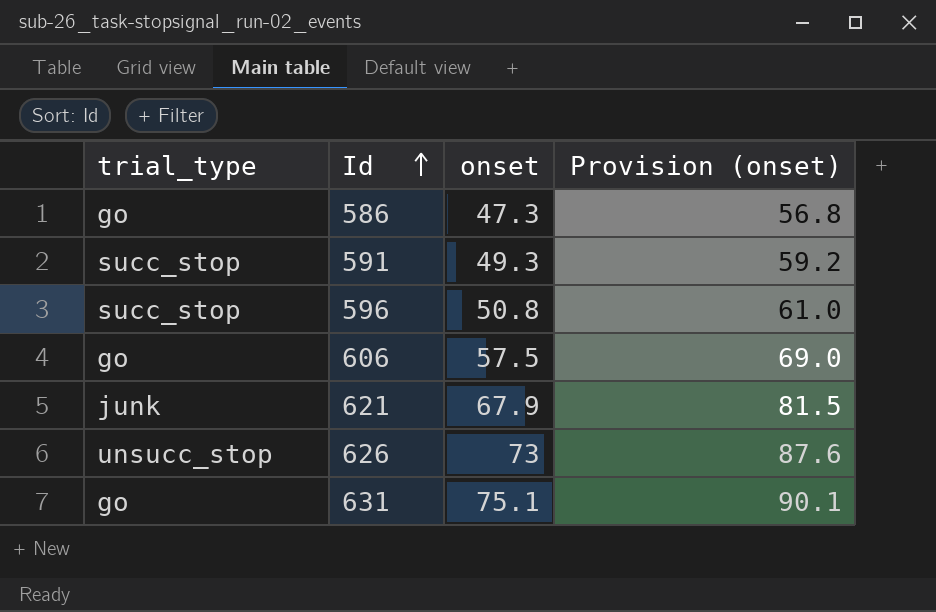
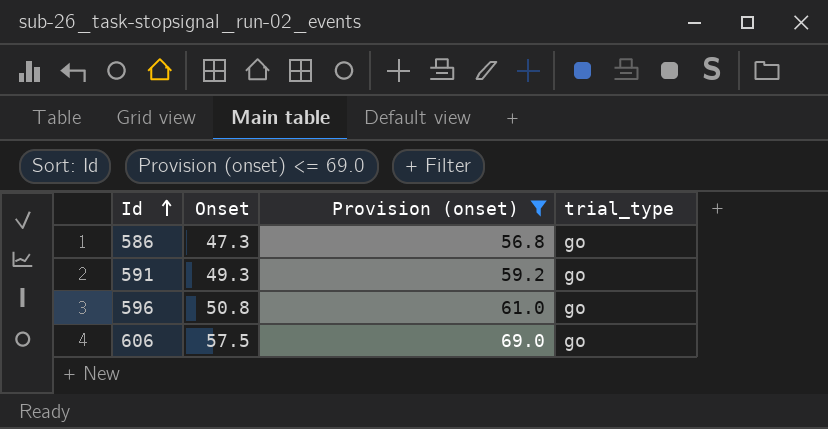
filter: none -> Provision (onset) <= 69.0
column name: onset -> Onset
column trial_type | position: 1 -> 4
591 | trial_type: succ_stop -> go
596 | trial_type: succ_stop -> go

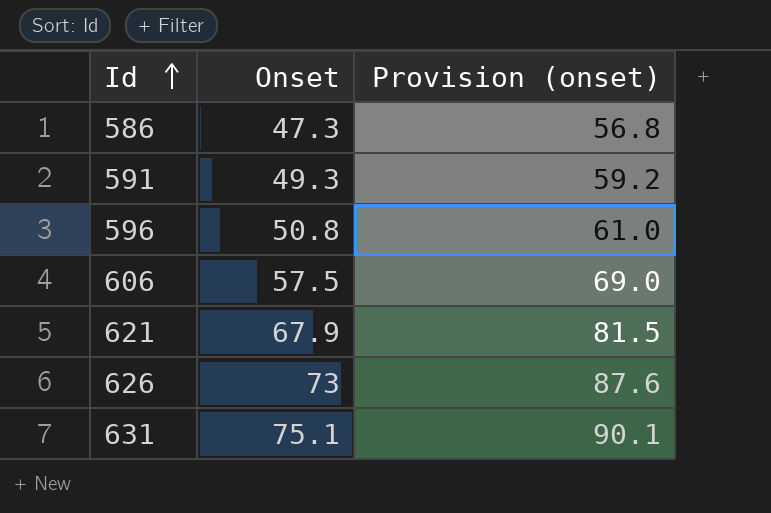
filter: Provision (onset) <= 69.0 -> none
column trial_type | position: 4 -> none

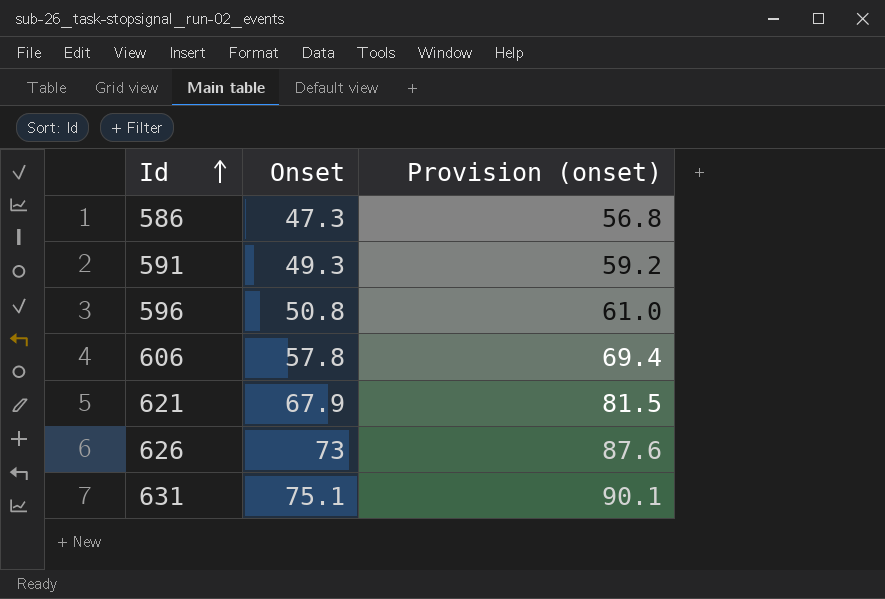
606 | Onset: 57.5 -> 57.8
606 | Provision (onset): 69.0 -> 69.4

